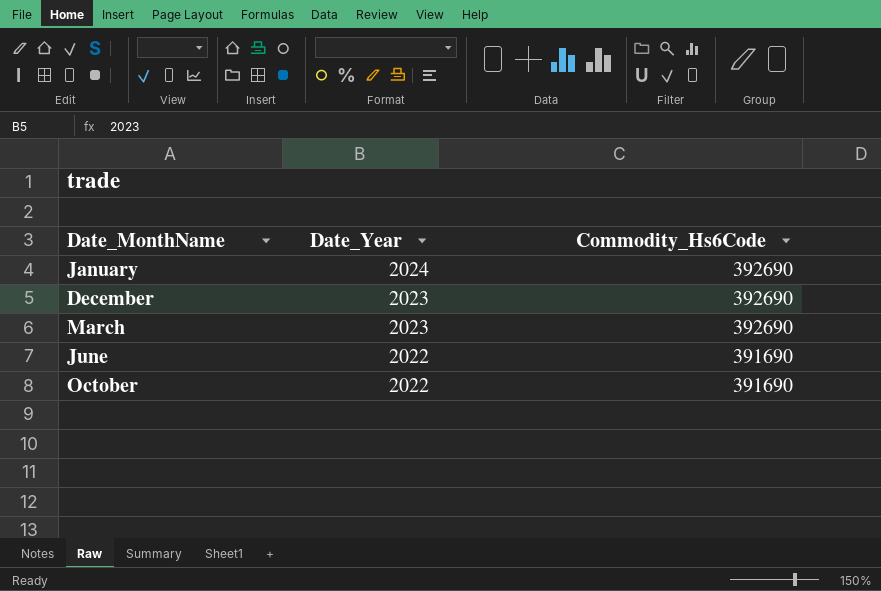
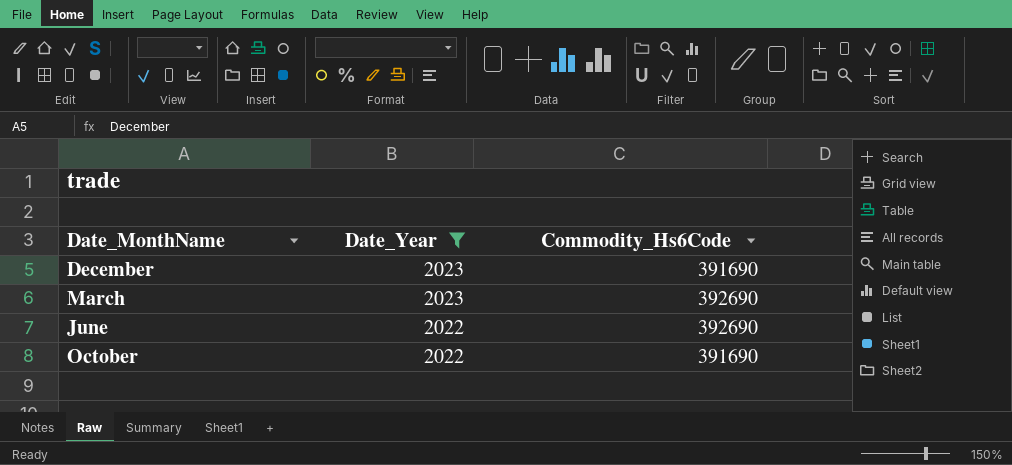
filter: none -> Date_Year != 2024
December | Commodity_Hs6Code: 392690 -> 391690
June | Commodity_Hs6Code: 391690 -> 392690

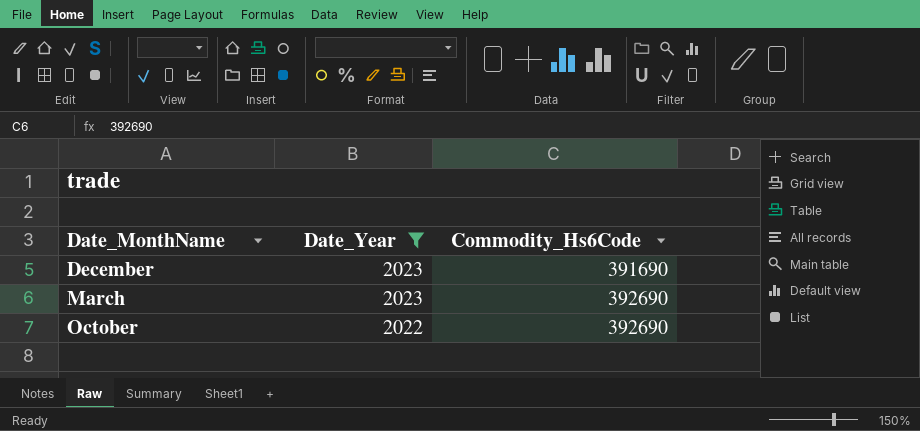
row June: 2022 | 392690 -> none
October | Commodity_Hs6Code: 391690 -> 392690

